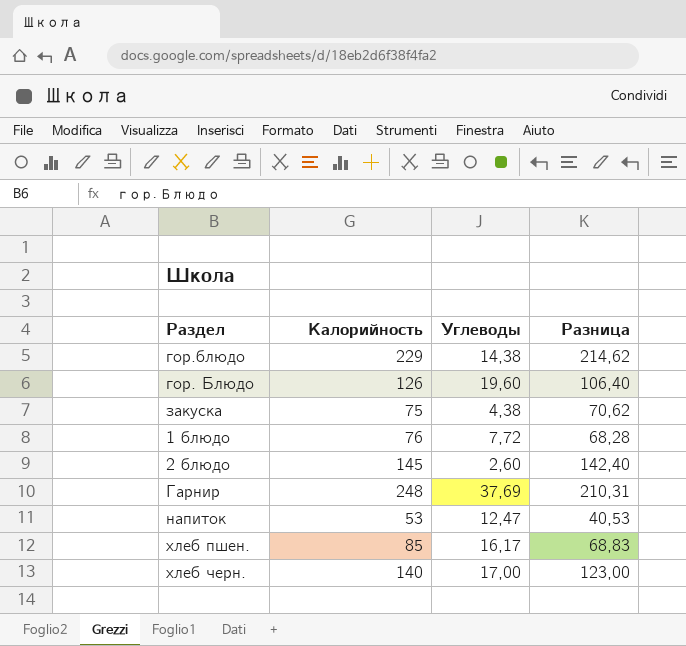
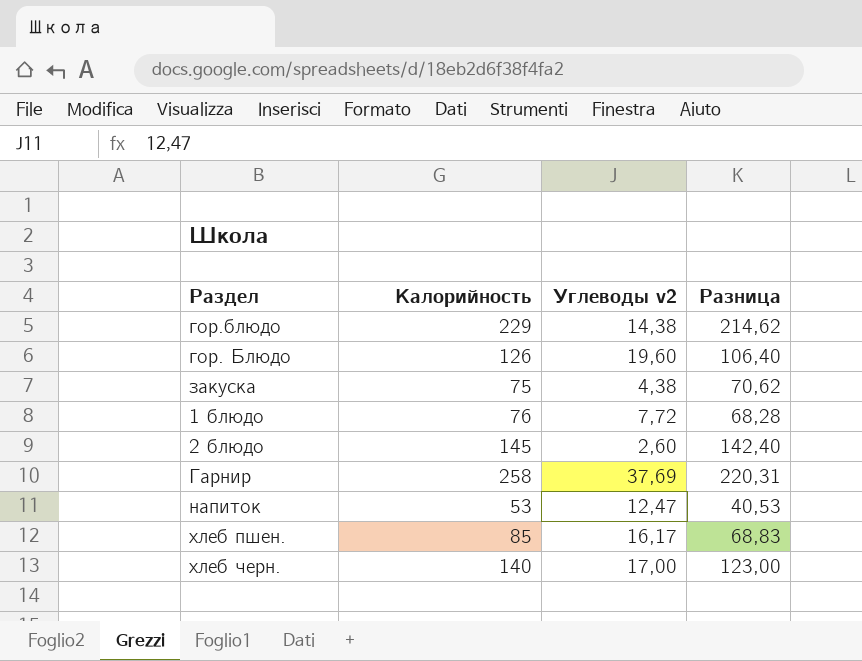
column name: Углеводы -> Углеводы v2
Гарнир | Калорийность: 248 -> 258
Гарнир | Разница: 210,31 -> 220,31

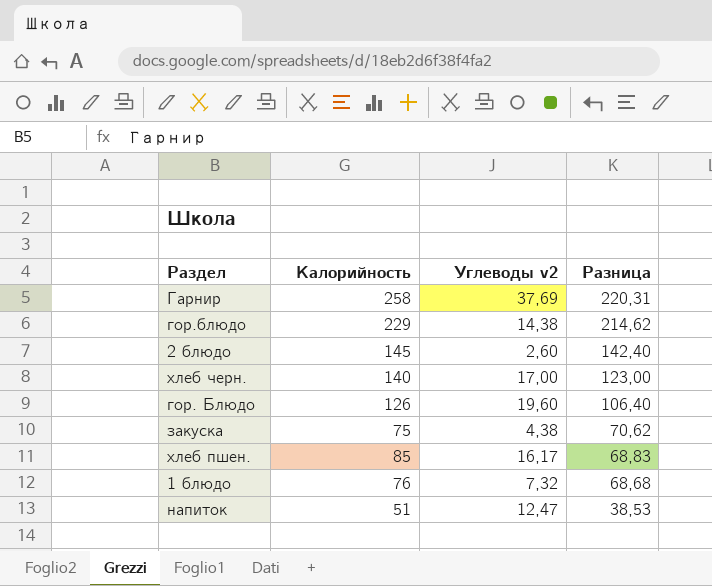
row order: none -> Разница descending
1 блюдо | Углеводы v2: 7,72 -> 7,32
1 блюдо | Разница: 68,28 -> 68,68
напиток | Калорийность: 53 -> 51
напиток | Разница: 40,53 -> 38,53

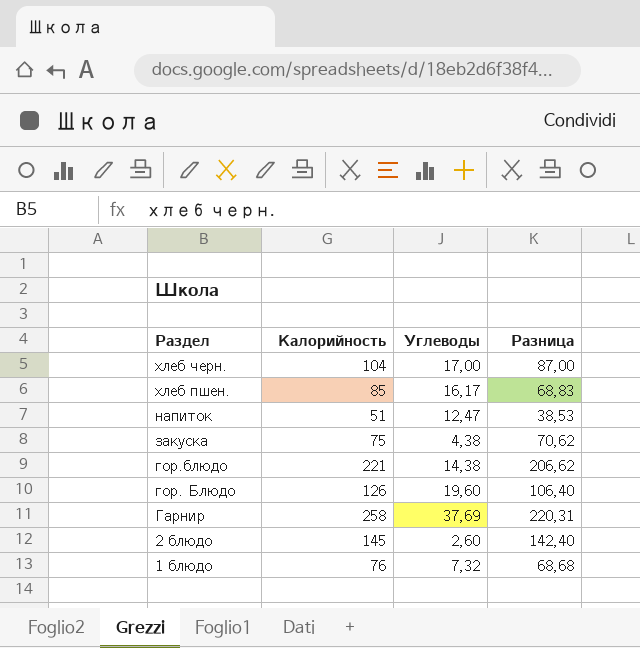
row order: Разница descending -> Раздел descending
column name: Углеводы v2 -> Углеводы
хлеб черн. | Калорийность: 140 -> 104
хлеб черн. | Разница: 123,00 -> 87,00
гор.блюдо | Калорийность: 229 -> 221
гор.блюдо | Разница: 214,62 -> 206,62

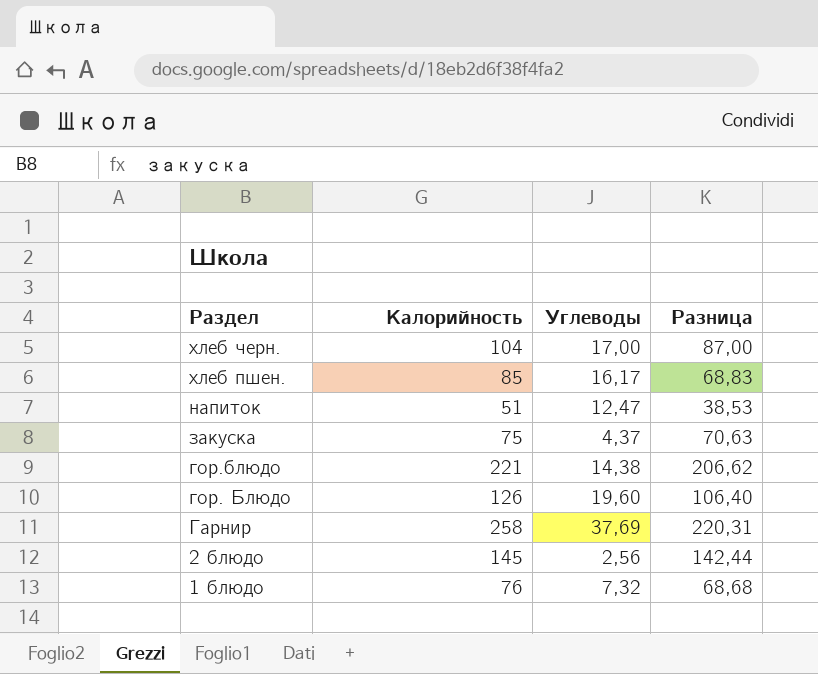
закуска | Углеводы: 4,38 -> 4,37
закуска | Разница: 70,62 -> 70,63
2 блюдо | Углеводы: 2,60 -> 2,56
2 блюдо | Разница: 142,40 -> 142,44

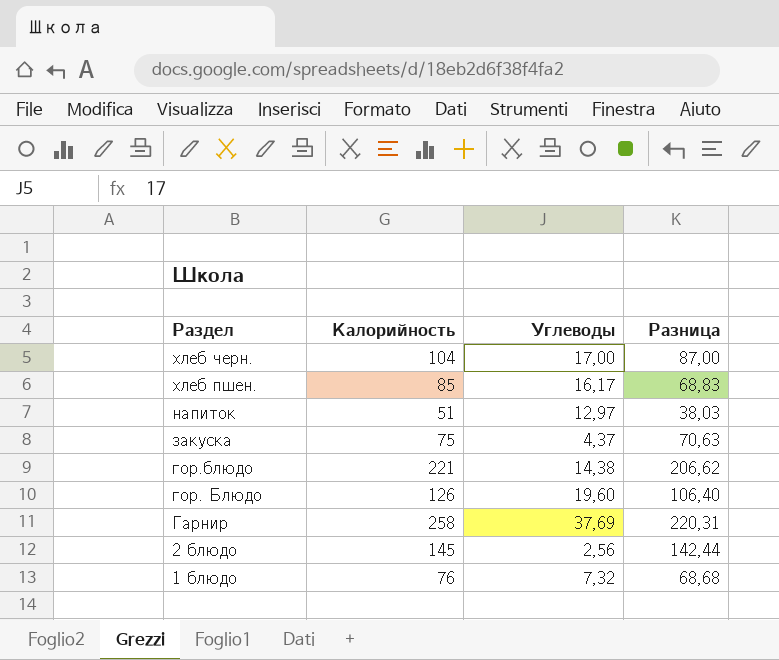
напиток | Углеводы: 12,47 -> 12,97
напиток | Разница: 38,53 -> 38,03

